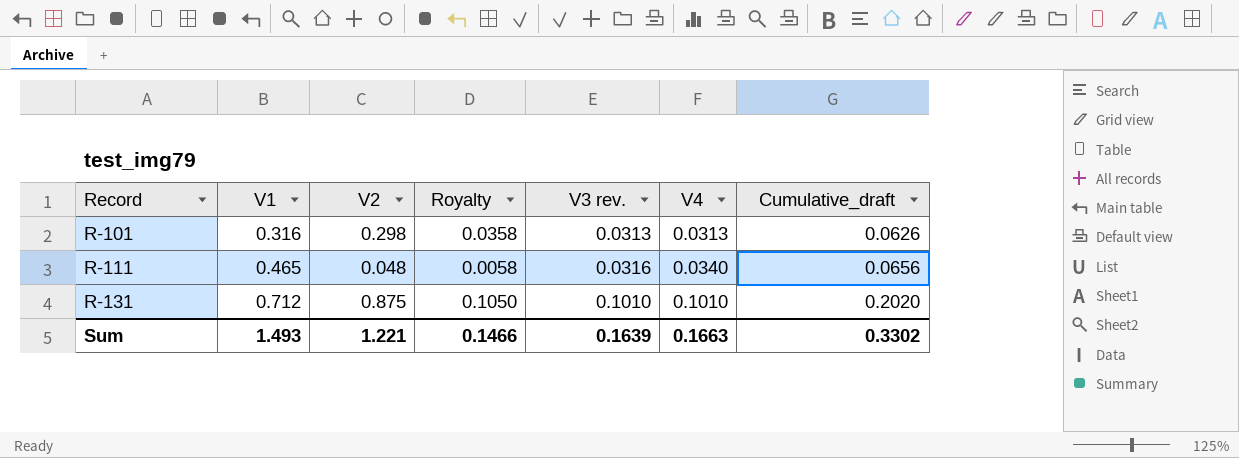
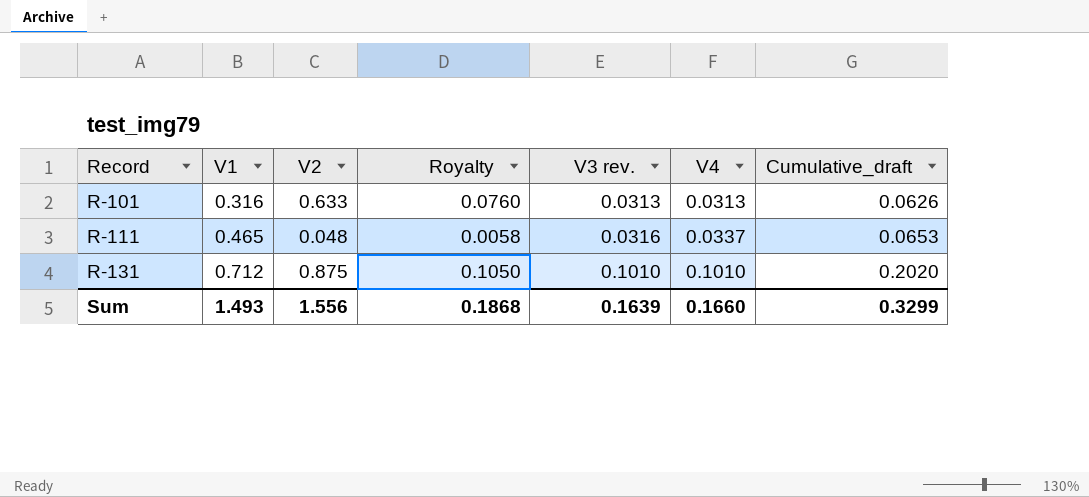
R-101 | V2: 0.298 -> 0.633
R-101 | Royalty: 0.0358 -> 0.0760
R-111 | V4: 0.0340 -> 0.0337
R-111 | Cumulative_draft: 0.0656 -> 0.0653
Sum | V2: 1.221 -> 1.556
Sum | Royalty: 0.1466 -> 0.1868
Sum | V4: 0.1663 -> 0.1660
Sum | Cumulative_draft: 0.3302 -> 0.3299

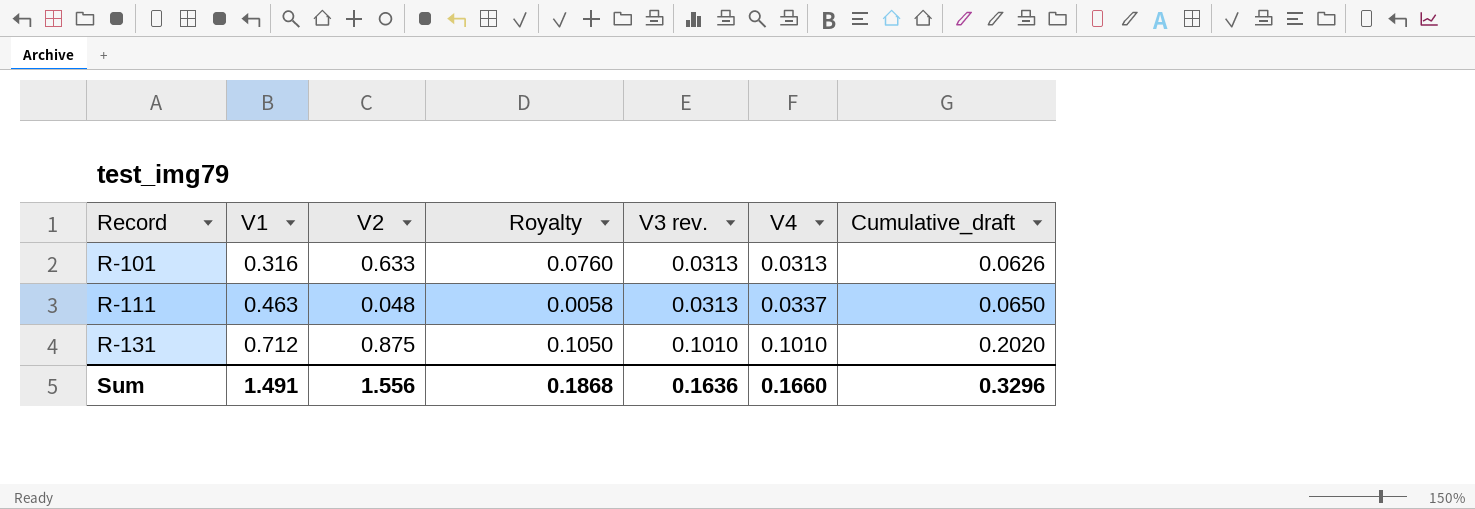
R-111 | V1: 0.465 -> 0.463
R-111 | V3 rev.: 0.0316 -> 0.0313
R-111 | Cumulative_draft: 0.0653 -> 0.0650
Sum | V1: 1.493 -> 1.491
Sum | V3 rev.: 0.1639 -> 0.1636
Sum | Cumulative_draft: 0.3299 -> 0.3296

